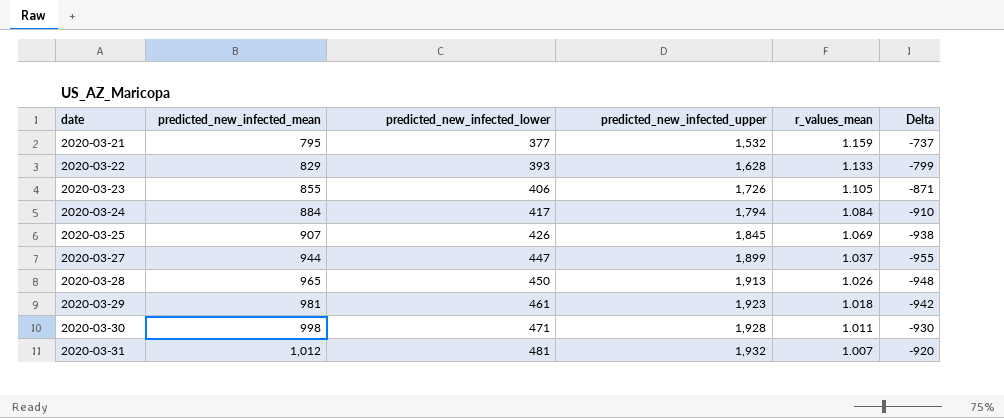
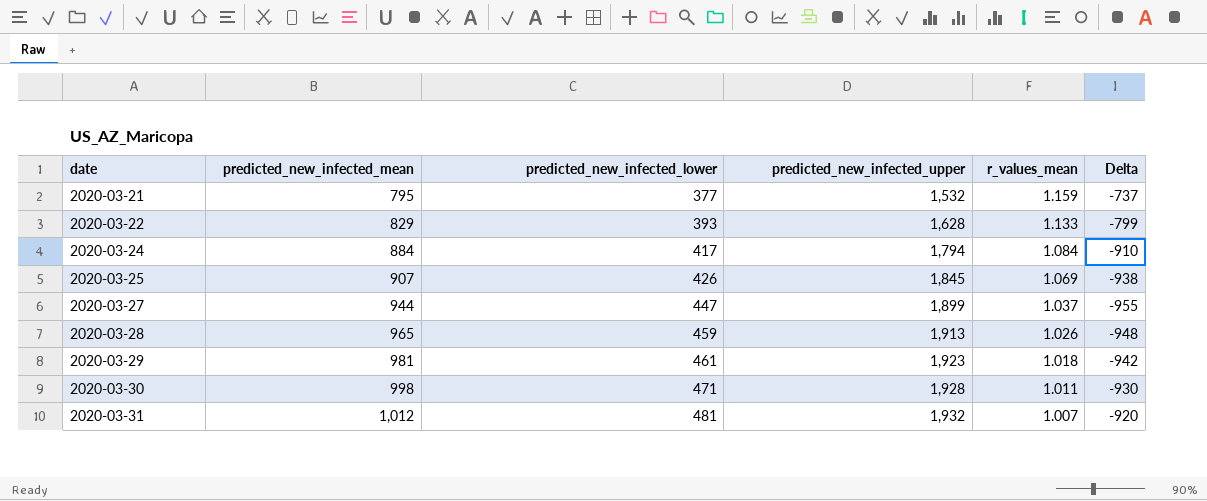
row 2020-03-23: 855 | 406 | 1,726 | 1.105 | -871 -> none
2020-03-28 | predicted_new_infected_lower: 450 -> 459

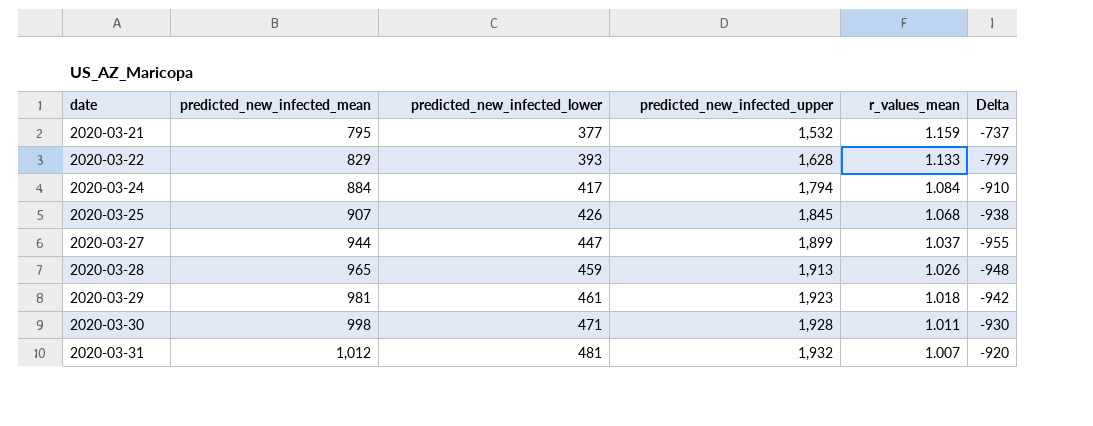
2020-03-25 | r_values_mean: 1.069 -> 1.068

